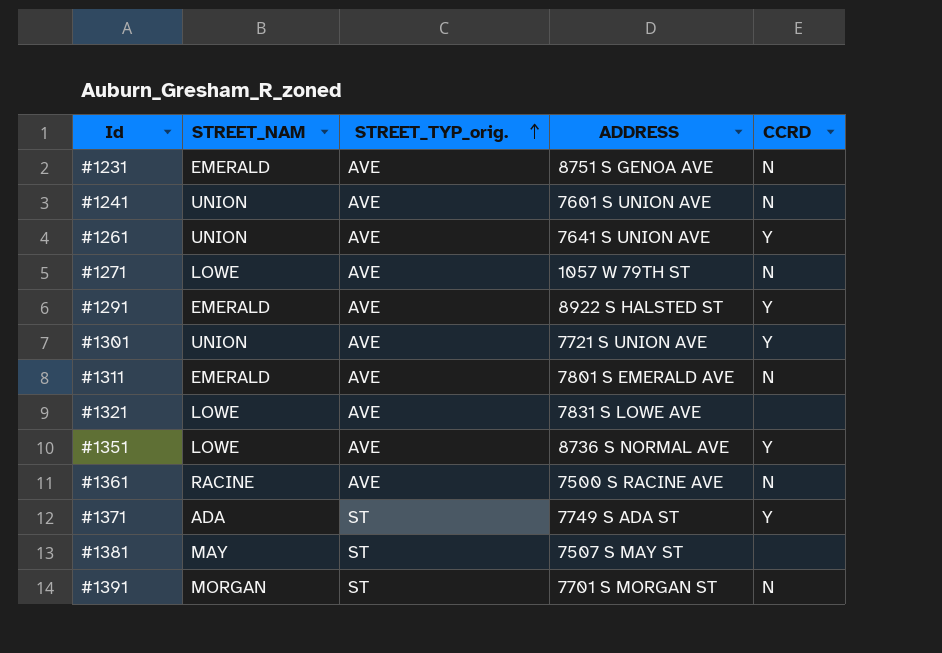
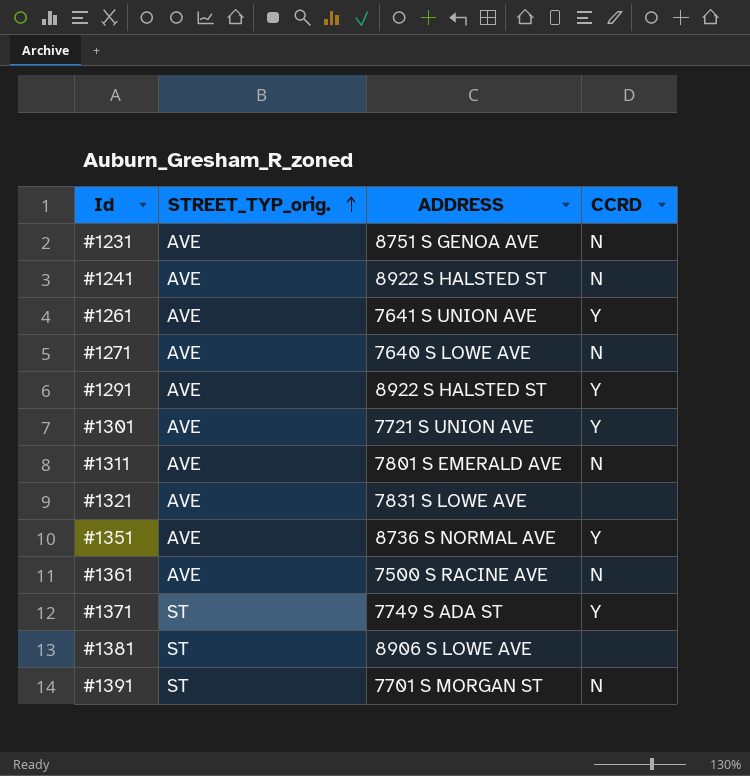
column STREET_NAM | position: 2 -> none
#1241 | ADDRESS: 7601 S UNION AVE -> 8922 S HALSTED ST
#1271 | ADDRESS: 1057 W 79TH ST -> 7640 S LOWE AVE
#1381 | ADDRESS: 7507 S MAY ST -> 8906 S LOWE AVE

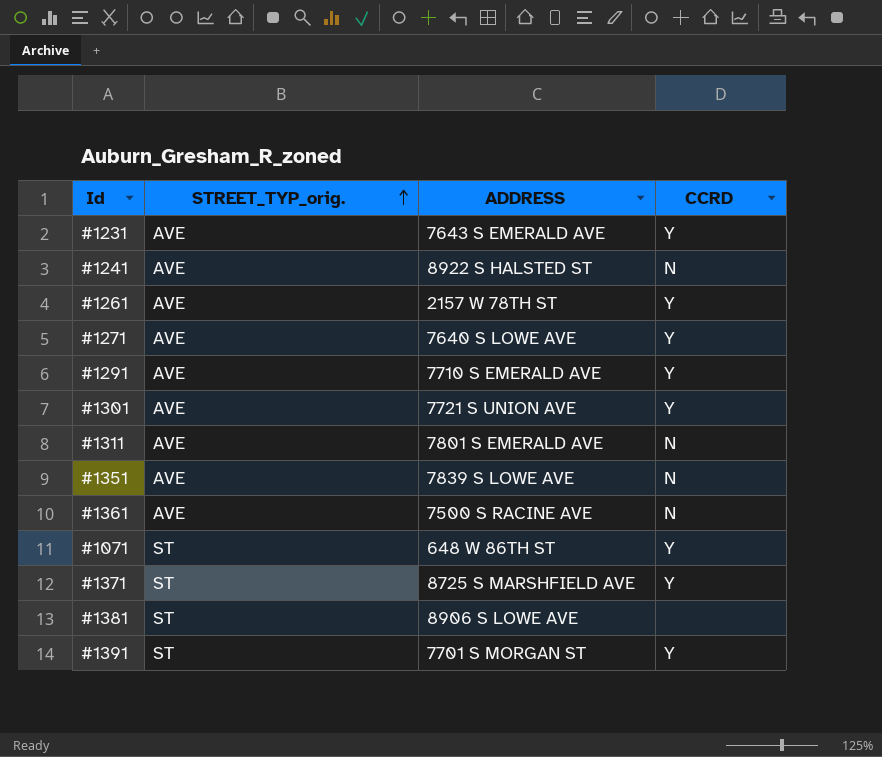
row #1321: AVE | 7831 S LOWE AVE | none -> none
#1231 | ADDRESS: 8751 S GENOA AVE -> 7643 S EMERALD AVE
#1231 | CCRD: N -> Y
#1261 | ADDRESS: 7641 S UNION AVE -> 2157 W 78TH ST
#1271 | CCRD: N -> Y
#1291 | ADDRESS: 8922 S HALSTED ST -> 7710 S EMERALD AVE
#1351 | ADDRESS: 8736 S NORMAL AVE -> 7839 S LOWE AVE
#1351 | CCRD: Y -> N
row #1071: none -> ST | 648 W 86TH ST | Y
#1371 | ADDRESS: 7749 S ADA ST -> 8725 S MARSHFIELD AVE
#1391 | CCRD: N -> Y

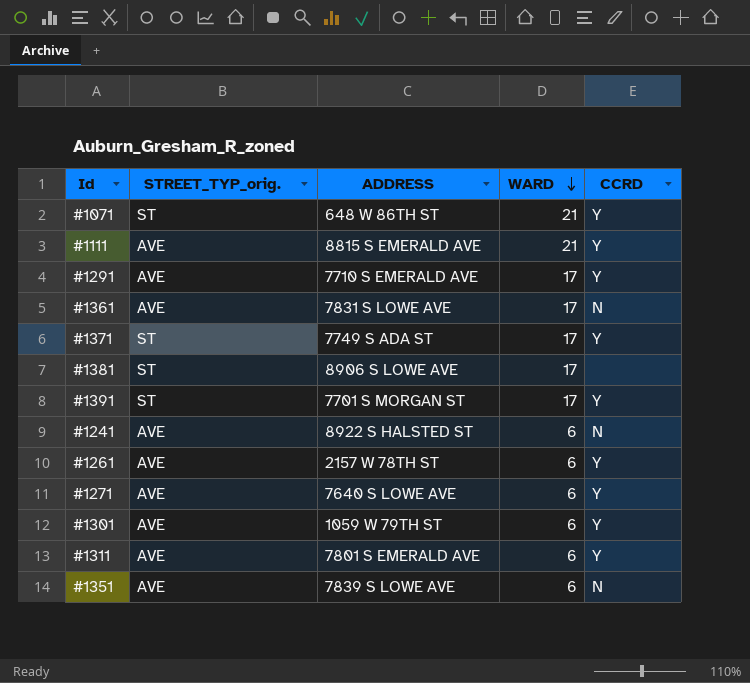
row order: STREET_TYP_orig. ascending -> WARD descending
column WARD | position: none -> 4
row #1231: AVE | 7643 S EMERALD AVE | Y -> none
row #1111: none -> AVE | 8815 S EMERALD AVE | 21 | Y
#1361 | ADDRESS: 7500 S RACINE AVE -> 7831 S LOWE AVE
#1371 | ADDRESS: 8725 S MARSHFIELD AVE -> 7749 S ADA ST
#1301 | ADDRESS: 7721 S UNION AVE -> 1059 W 79TH ST
#1311 | CCRD: N -> Y

